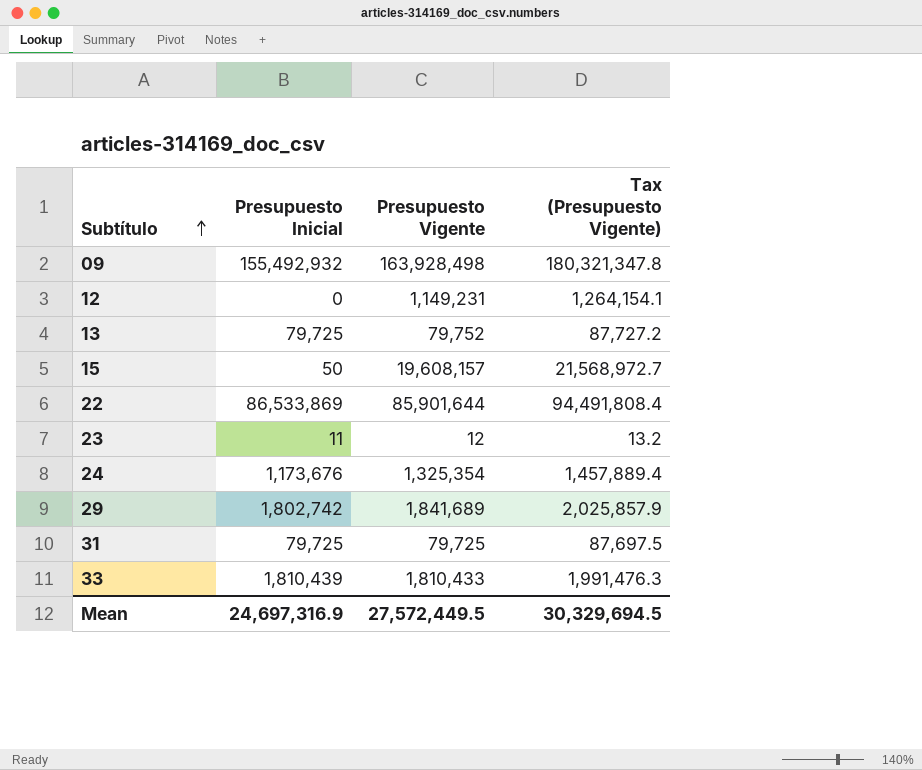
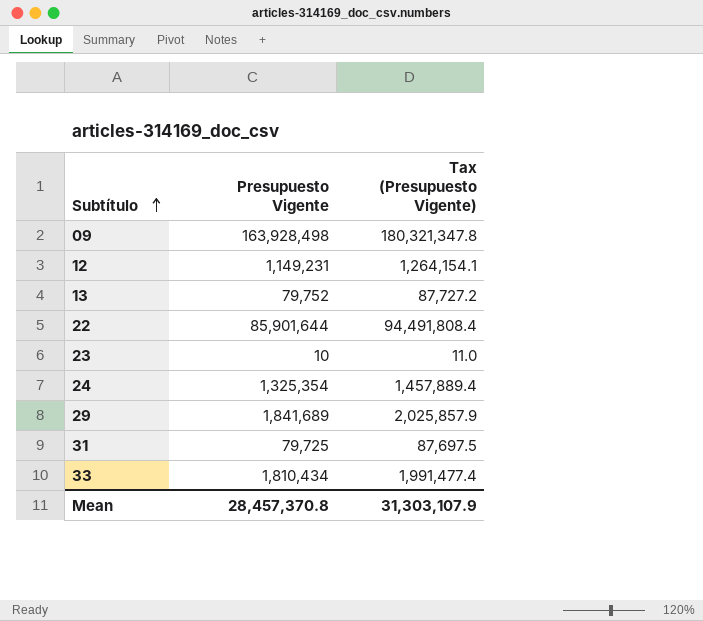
column Presupuesto Inicial | position: 2 -> none
row 15: 50 | 19,608,157 | 21,568,972.7 -> none
23 | Presupuesto Vigente: 12 -> 10
23 | Tax (Presupuesto Vigente): 13.2 -> 11.0
33 | Presupuesto Vigente: 1,810,433 -> 1,810,434
33 | Tax (Presupuesto Vigente): 1,991,476.3 -> 1,991,477.4
Mean | Presupuesto Vigente: 27,572,449.5 -> 28,457,370.8
Mean | Tax (Presupuesto Vigente): 30,329,694.5 -> 31,303,107.9

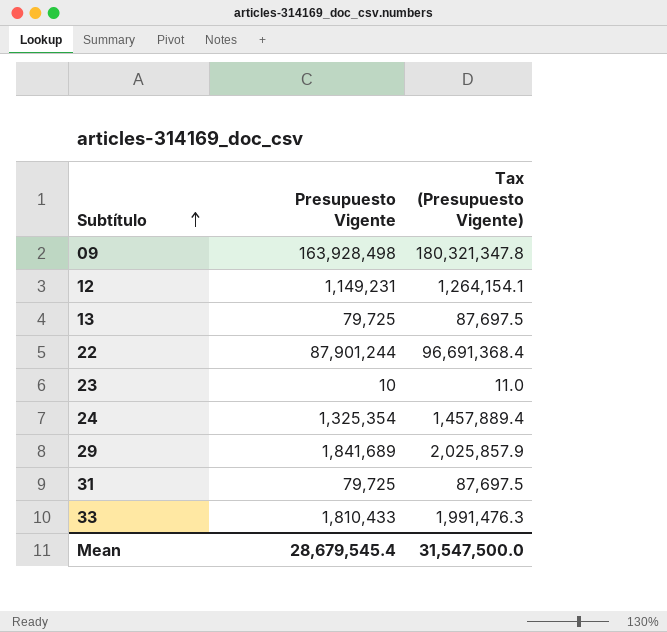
13 | Presupuesto Vigente: 79,752 -> 79,725
13 | Tax (Presupuesto Vigente): 87,727.2 -> 87,697.5
22 | Presupuesto Vigente: 85,901,644 -> 87,901,244
22 | Tax (Presupuesto Vigente): 94,491,808.4 -> 96,691,368.4
33 | Presupuesto Vigente: 1,810,434 -> 1,810,433
33 | Tax (Presupuesto Vigente): 1,991,477.4 -> 1,991,476.3
Mean | Presupuesto Vigente: 28,457,370.8 -> 28,679,545.4
Mean | Tax (Presupuesto Vigente): 31,303,107.9 -> 31,547,500.0

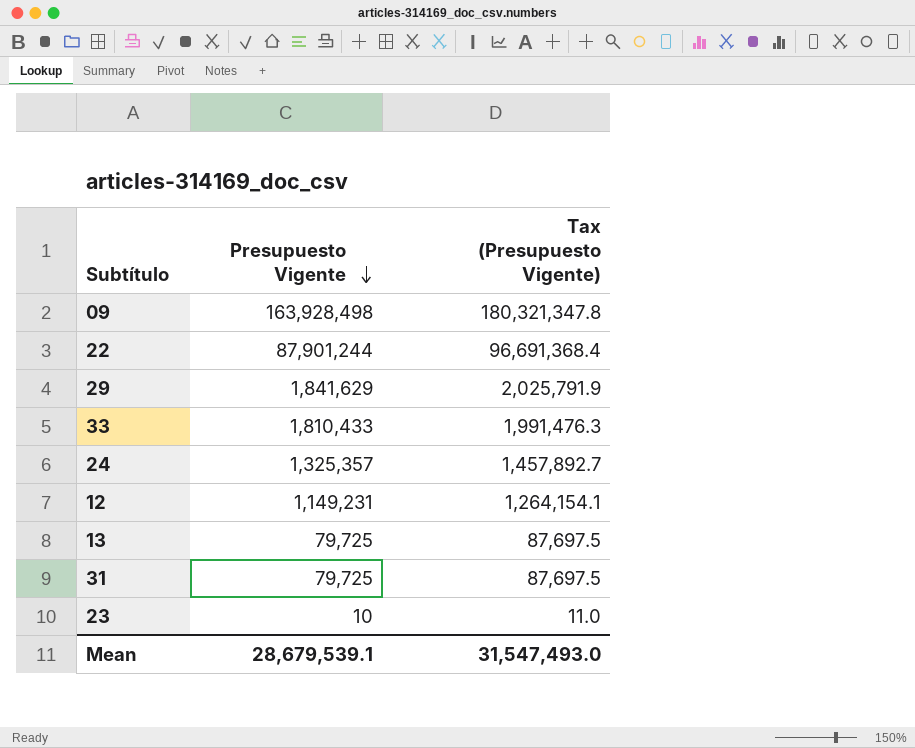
row order: Subtítulo ascending -> Presupuesto Vigente descending
29 | Presupuesto Vigente: 1,841,689 -> 1,841,629
29 | Tax (Presupuesto Vigente): 2,025,857.9 -> 2,025,791.9
24 | Presupuesto Vigente: 1,325,354 -> 1,325,357
24 | Tax (Presupuesto Vigente): 1,457,889.4 -> 1,457,892.7
Mean | Presupuesto Vigente: 28,679,545.4 -> 28,679,539.1
Mean | Tax (Presupuesto Vigente): 31,547,500.0 -> 31,547,493.0

